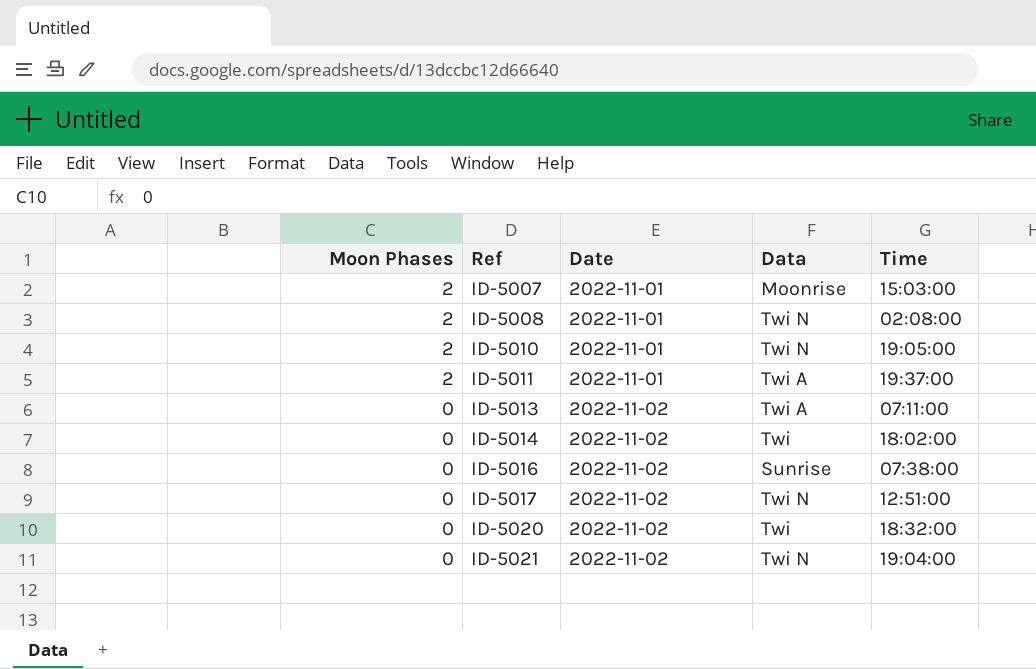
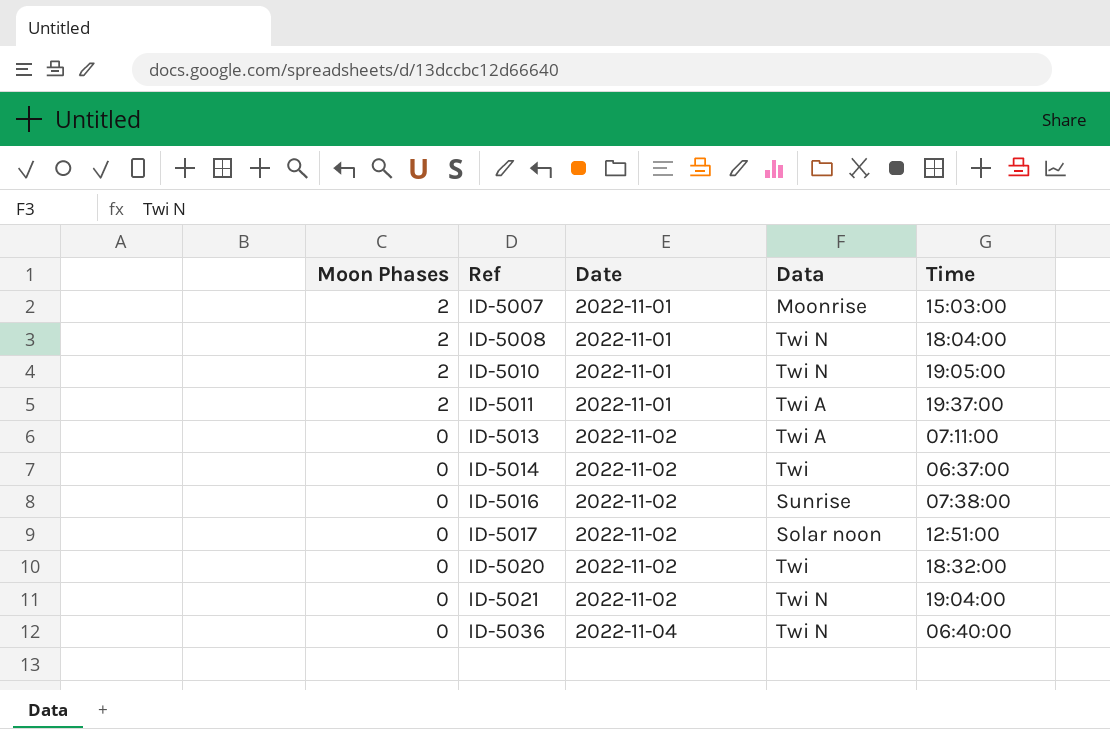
ID-5008 | Time: 02:08:00 -> 18:04:00
ID-5014 | Time: 18:02:00 -> 06:37:00
ID-5017 | Data: Twi N -> Solar noon
row ID-5036: none -> 0 | 2022-11-04 | Twi N | 06:40:00

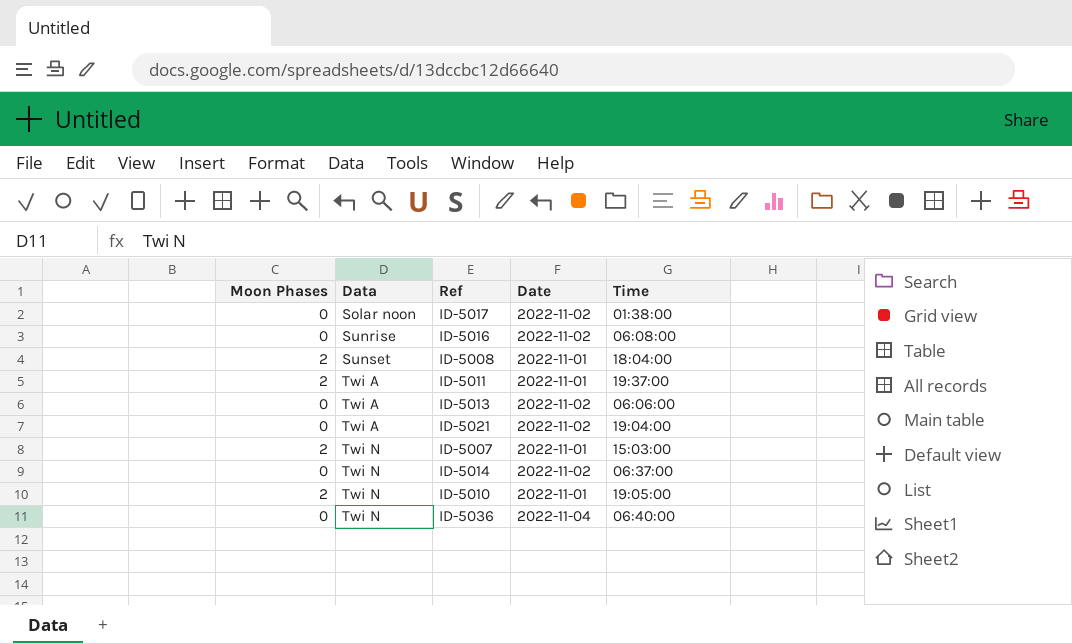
row order: Moon Phases descending -> Data ascending
column Data | position: 4 -> 2
row ID-5020: 0 | 2022-11-02 | Twi | 18:32:00 -> none
ID-5017 | Time: 12:51:00 -> 01:38:00
ID-5016 | Time: 07:38:00 -> 06:08:00
ID-5008 | Data: Twi N -> Sunset
ID-5013 | Time: 07:11:00 -> 06:06:00
ID-5021 | Data: Twi N -> Twi A
ID-5007 | Data: Moonrise -> Twi N
ID-5014 | Data: Twi -> Twi N

